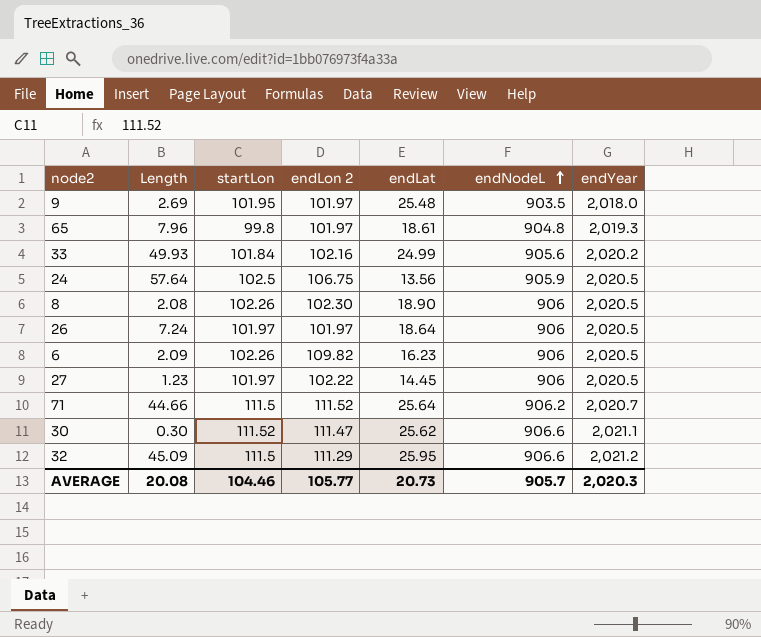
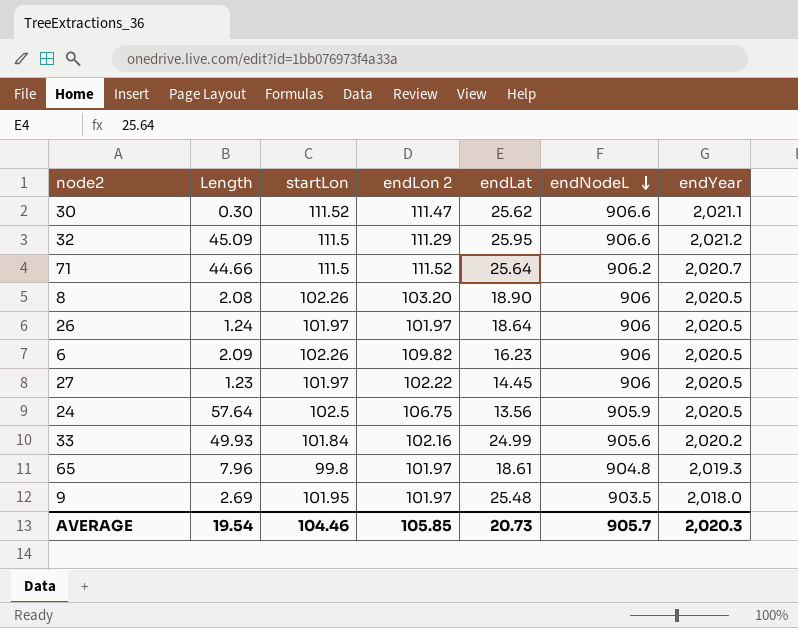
row order: endNodeL ascending -> endNodeL descending
8 | endLon 2: 102.30 -> 103.20
26 | Length: 7.24 -> 1.24
AVERAGE | Length: 20.08 -> 19.54
AVERAGE | endLon 2: 105.77 -> 105.85

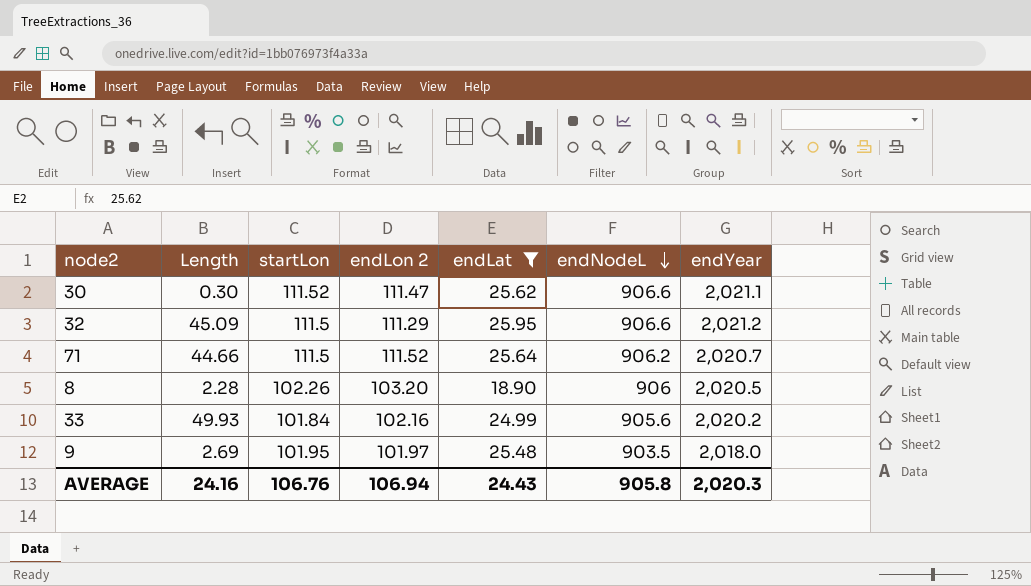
filter: none -> endLat >= 18.90
8 | Length: 2.08 -> 2.28
AVERAGE | Length: 19.54 -> 24.16
AVERAGE | startLon: 104.46 -> 106.76
AVERAGE | endLon 2: 105.85 -> 106.94
AVERAGE | endLat: 20.73 -> 24.43
AVERAGE | endNodeL: 905.7 -> 905.8

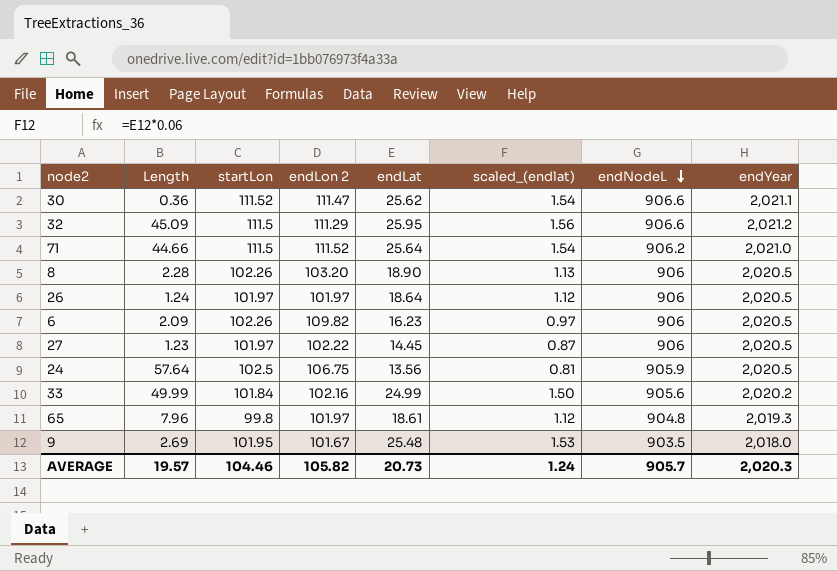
filter: endLat >= 18.90 -> none
column scaled_(endlat) | formula: none -> [endLat] * 0.06
30 | Length: 0.30 -> 0.36
71 | endYear: 2,020.7 -> 2,021.0
33 | Length: 49.93 -> 49.99
9 | endLon 2: 101.97 -> 101.67
AVERAGE | Length: 24.16 -> 19.57
AVERAGE | startLon: 106.76 -> 104.46
AVERAGE | endLon 2: 106.94 -> 105.82
AVERAGE | endLat: 24.43 -> 20.73
AVERAGE | endNodeL: 905.8 -> 905.7

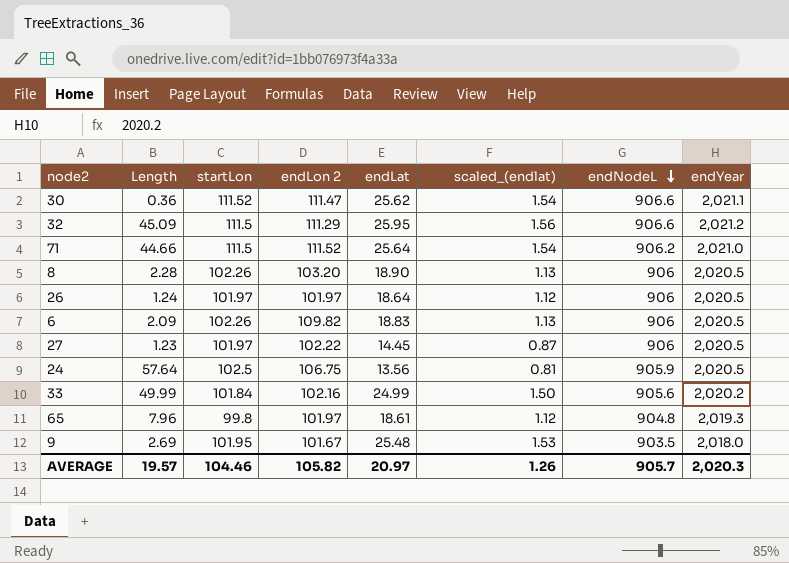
6 | endLat: 16.23 -> 18.83
6 | scaled_(endlat): 0.97 -> 1.13
AVERAGE | endLat: 20.73 -> 20.97
AVERAGE | scaled_(endlat): 1.24 -> 1.26

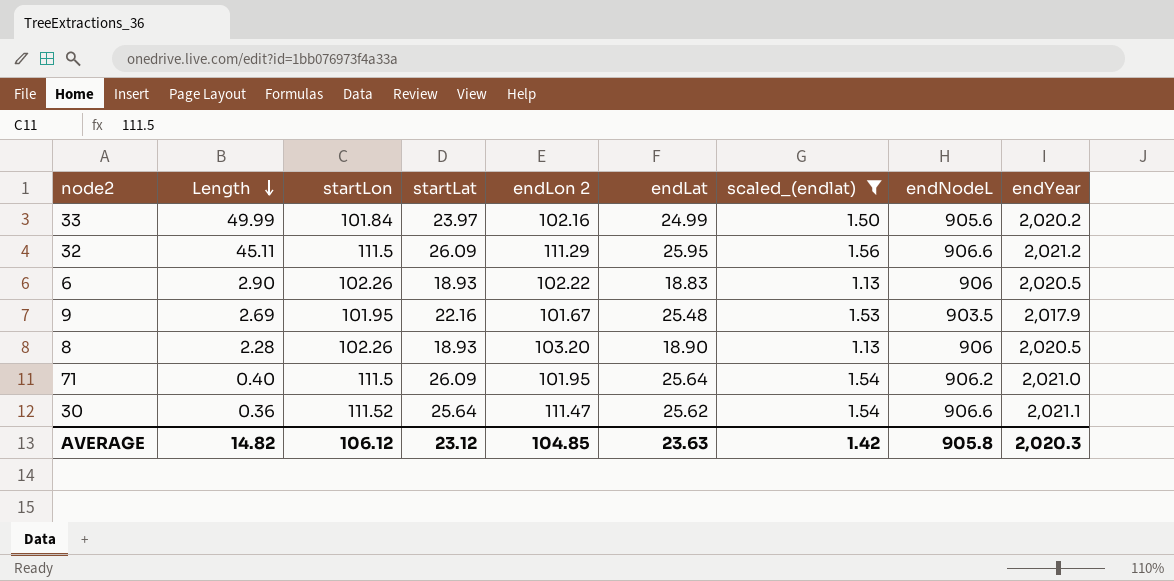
filter: none -> scaled_(endlat) >= 1.13
row order: endNodeL descending -> Length descending
column startLat | position: none -> 4
32 | Length: 45.09 -> 45.11
6 | Length: 2.09 -> 2.90
6 | endLon 2: 109.82 -> 102.22
9 | endYear: 2,018.0 -> 2,017.9
71 | Length: 44.66 -> 0.40
71 | endLon 2: 111.52 -> 101.95
AVERAGE | Length: 19.57 -> 14.82
AVERAGE | startLon: 104.46 -> 106.12
AVERAGE | endLon 2: 105.82 -> 104.85
AVERAGE | endLat: 20.97 -> 23.63
AVERAGE | scaled_(endlat): 1.26 -> 1.42
AVERAGE | endNodeL: 905.7 -> 905.8

